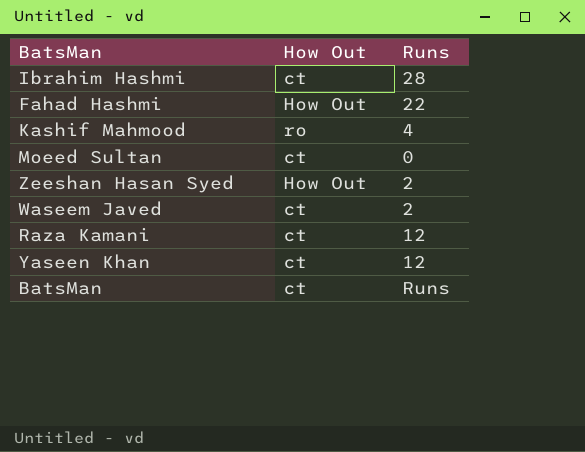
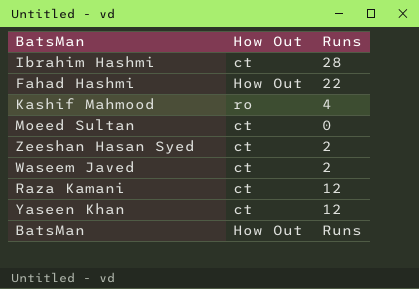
Zeeshan Hasan Syed | How Out: How Out -> ct
BatsMan | How Out: ct -> How Out

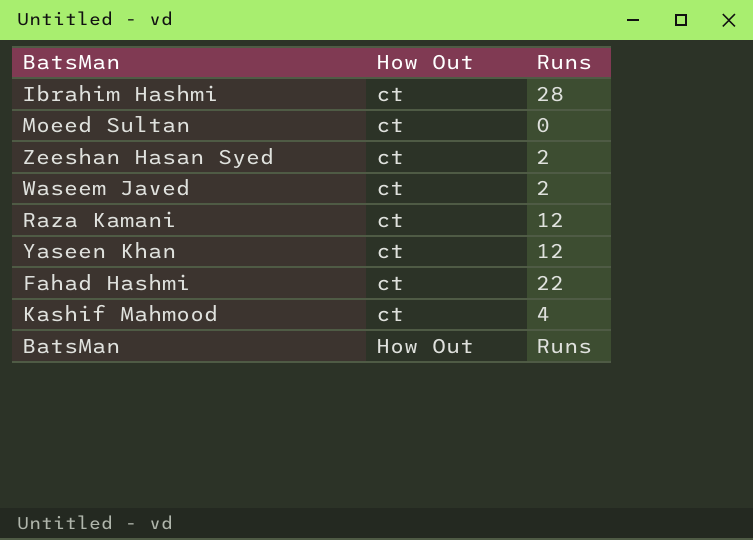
row order: none -> How Out ascending
Fahad Hashmi | How Out: How Out -> ct
Kashif Mahmood | How Out: ro -> ct

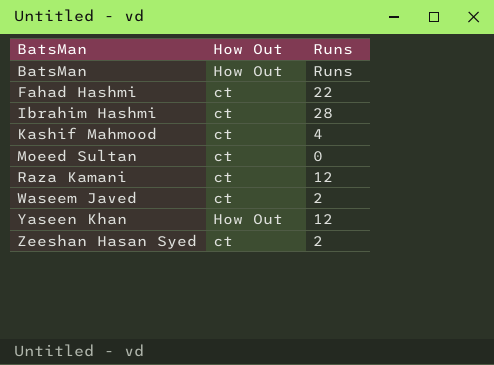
row order: How Out ascending -> BatsMan ascending
Yaseen Khan | How Out: ct -> How Out

